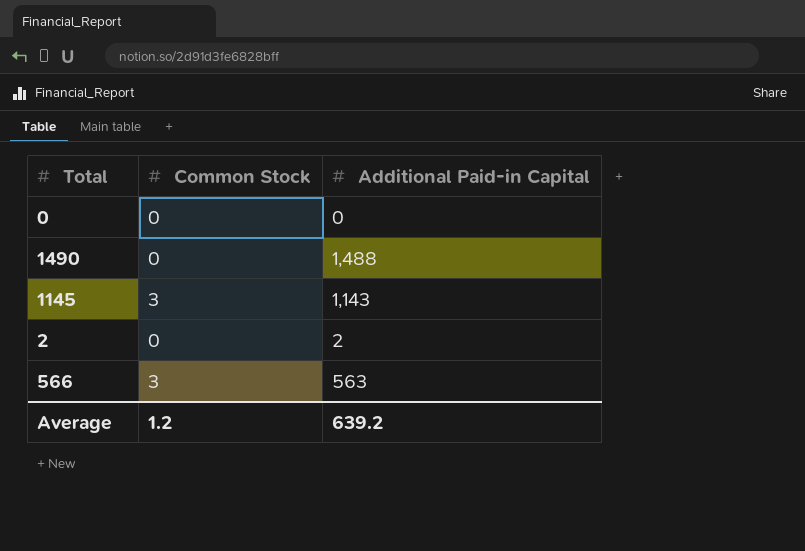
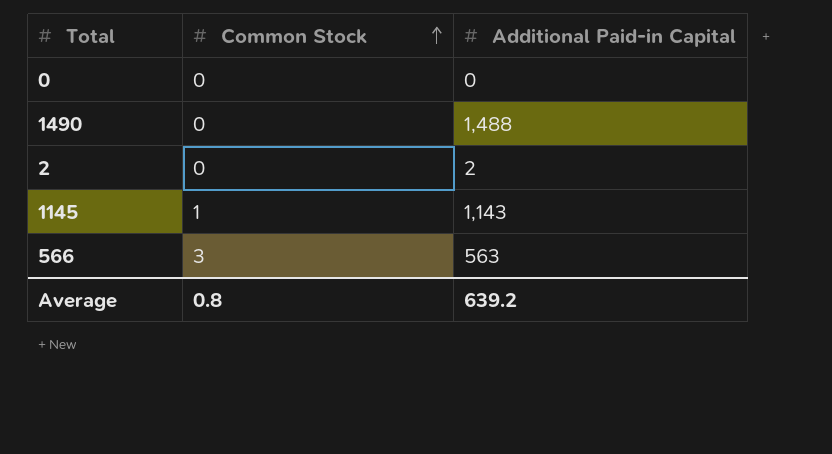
row order: none -> Common Stock ascending
1145 | Common Stock: 3 -> 1
Average | Common Stock: 1.2 -> 0.8

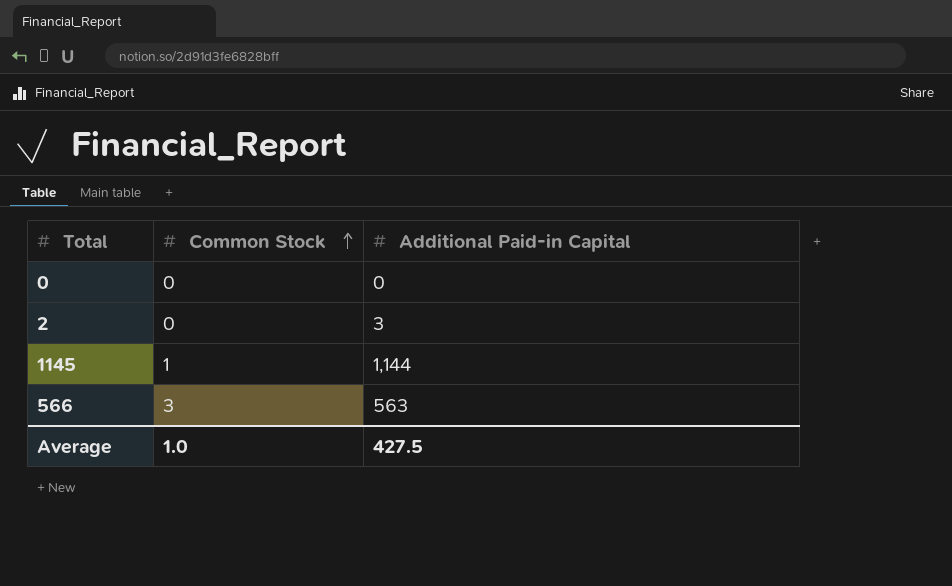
row 1490: 0 | 1,488 -> none
2 | Additional Paid-in Capital: 2 -> 3
1145 | Additional Paid-in Capital: 1,143 -> 1,144
Average | Common Stock: 0.8 -> 1.0
Average | Additional Paid-in Capital: 639.2 -> 427.5

